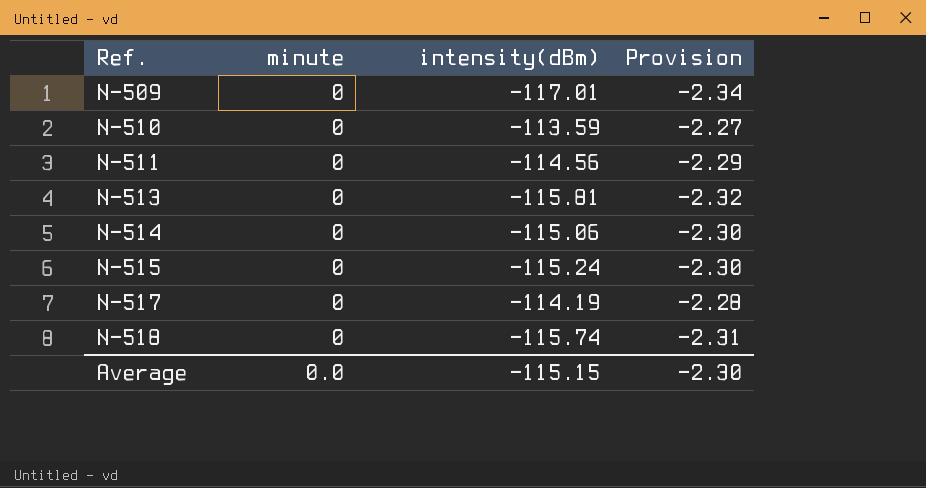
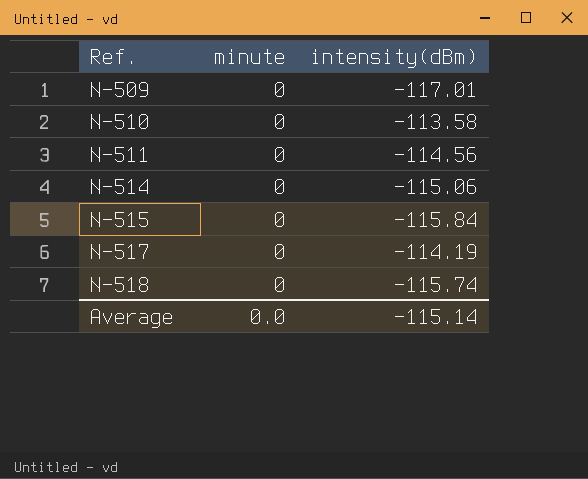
column Provision | formula: [intensity(dBm)] * 0.02 -> none
row N-513: 0 | -115.81 | -2.32 -> none
N-510 | intensity(dBm): -113.59 -> -113.58
N-515 | intensity(dBm): -115.24 -> -115.84
Average | intensity(dBm): -115.15 -> -115.14

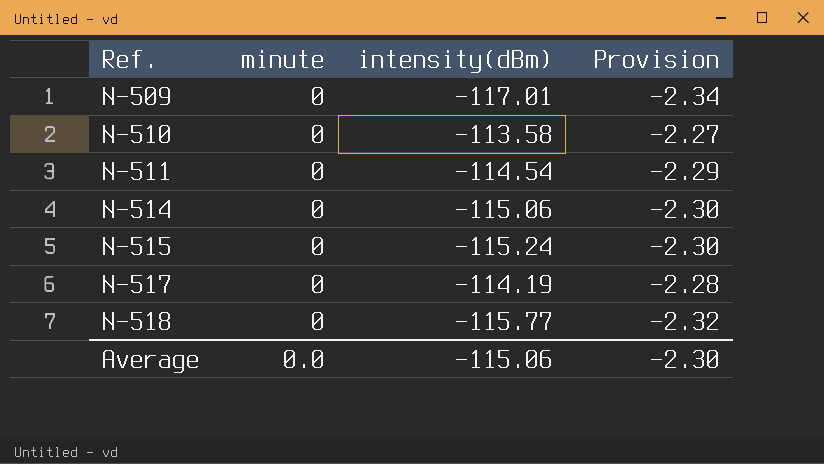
column Provision | formula: none -> [intensity(dBm)] * 0.02
N-511 | intensity(dBm): -114.56 -> -114.54
N-515 | intensity(dBm): -115.84 -> -115.24
N-518 | intensity(dBm): -115.74 -> -115.77
Average | intensity(dBm): -115.14 -> -115.06

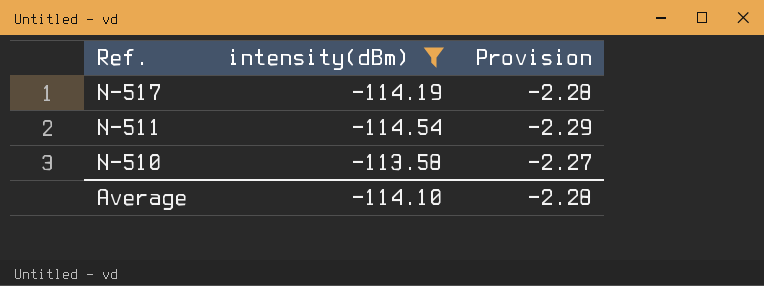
filter: none -> intensity(dBm) >= -114.54
row order: Ref. ascending -> Ref. descending
column minute | position: 2 -> none
Average | intensity(dBm): -115.06 -> -114.10
Average | Provision: -2.30 -> -2.28

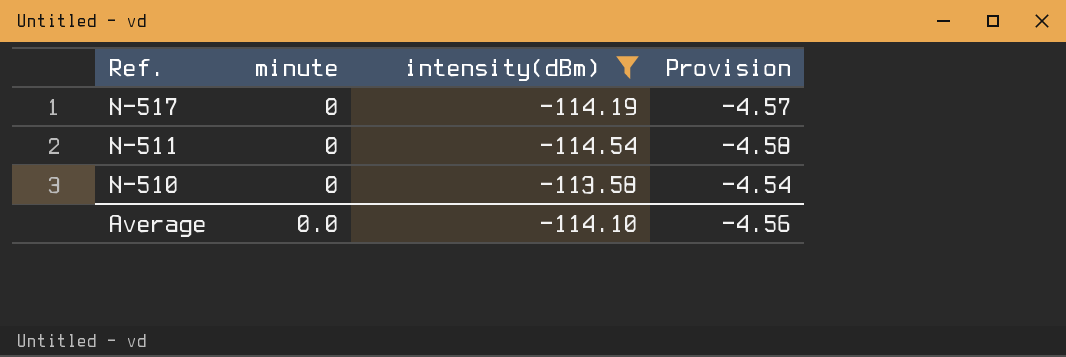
column minute | position: none -> 2
column Provision | formula: [intensity(dBm)] * 0.02 -> [intensity(dBm)] * 0.04
Average | Provision: -2.28 -> -4.56

